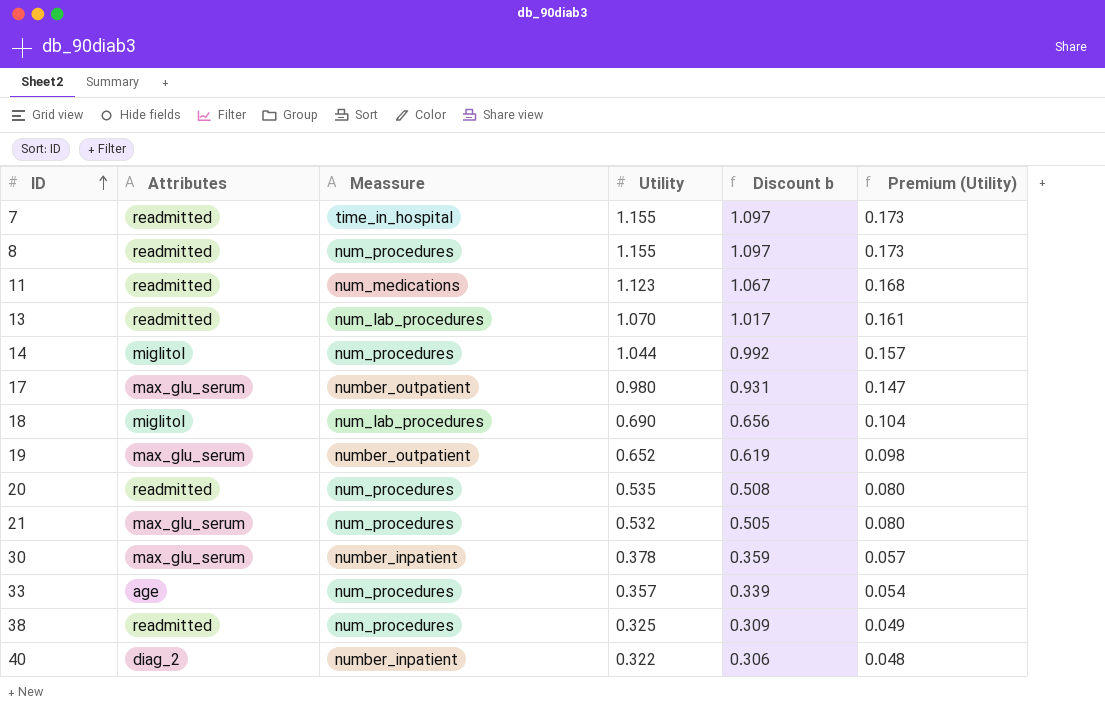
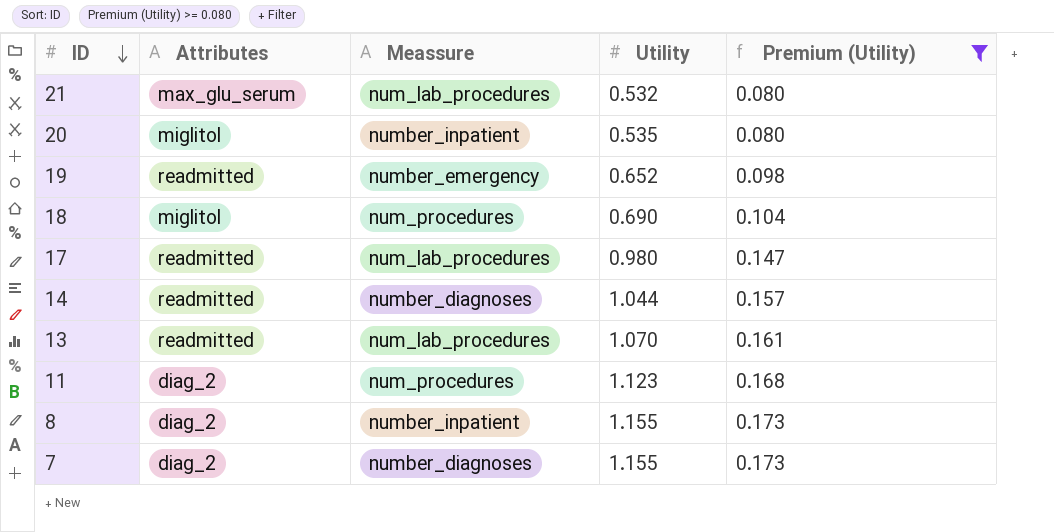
filter: none -> Premium (Utility) >= 0.080
row order: ID ascending -> ID descending
column Discount b | formula: [Utility] * 0.95 -> none
21 | Meassure: num_procedures -> num_lab_procedures
20 | Attributes: readmitted -> miglitol
20 | Meassure: num_procedures -> number_inpatient
19 | Attributes: max_glu_serum -> readmitted
19 | Meassure: number_outpatient -> number_emergency
18 | Meassure: num_lab_procedures -> num_procedures
17 | Attributes: max_glu_serum -> readmitted
17 | Meassure: number_outpatient -> num_lab_procedures
14 | Attributes: miglitol -> readmitted
14 | Meassure: num_procedures -> number_diagnoses
11 | Attributes: readmitted -> diag_2
11 | Meassure: num_medications -> num_procedures
8 | Attributes: readmitted -> diag_2
8 | Meassure: num_procedures -> number_inpatient
7 | Attributes: readmitted -> diag_2
7 | Meassure: time_in_hospital -> number_diagnoses

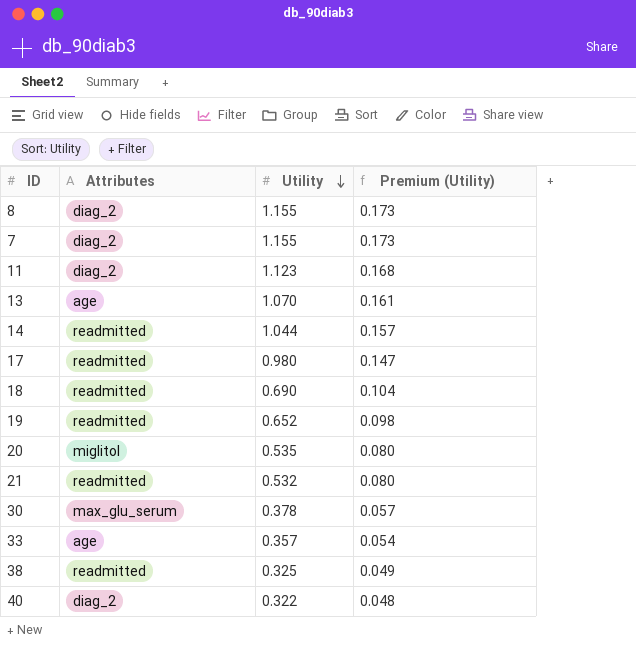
filter: Premium (Utility) >= 0.080 -> none
row order: ID descending -> Utility descending
column Meassure | position: 3 -> none
13 | Attributes: readmitted -> age
18 | Attributes: miglitol -> readmitted
21 | Attributes: max_glu_serum -> readmitted

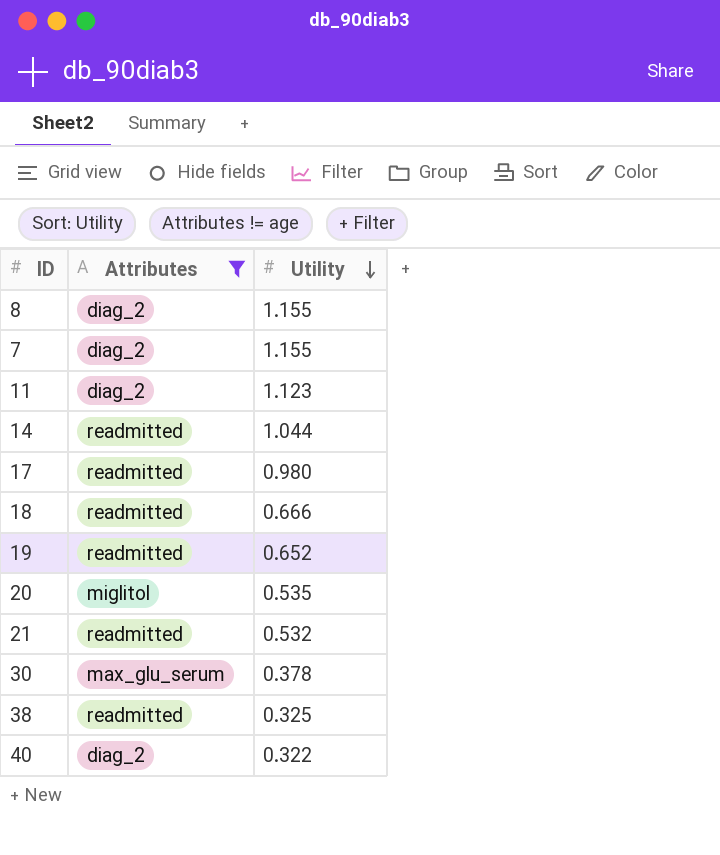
filter: none -> Attributes != age
column Premium (Utility) | formula: [Utility] * 0.15 -> none
18 | Utility: 0.690 -> 0.666

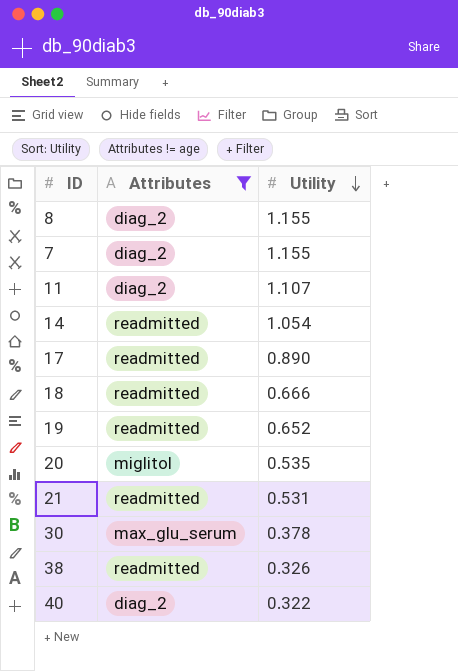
11 | Utility: 1.123 -> 1.107
14 | Utility: 1.044 -> 1.054
17 | Utility: 0.980 -> 0.890
21 | Utility: 0.532 -> 0.531
38 | Utility: 0.325 -> 0.326

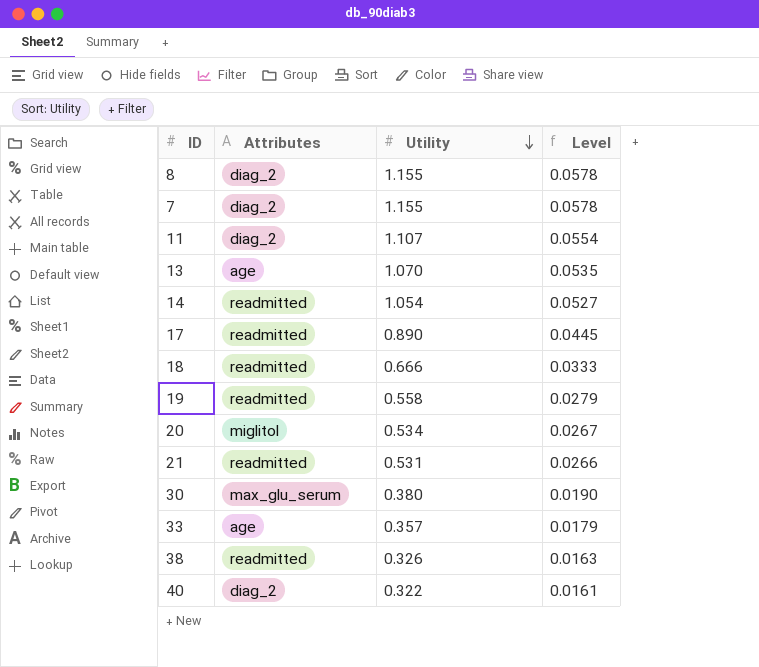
filter: Attributes != age -> none
column Level | formula: none -> [Utility] * 0.05
19 | Utility: 0.652 -> 0.558
20 | Utility: 0.535 -> 0.534
30 | Utility: 0.378 -> 0.380

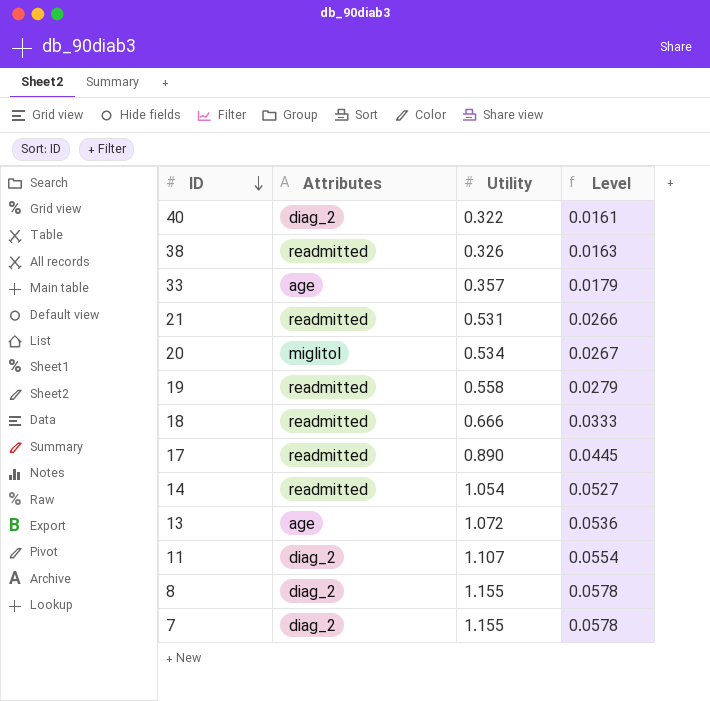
row order: Utility descending -> ID descending
row 30: max_glu_serum | 0.380 | 0.0190 -> none
13 | Utility: 1.070 -> 1.072
13 | Level: 0.0535 -> 0.0536

